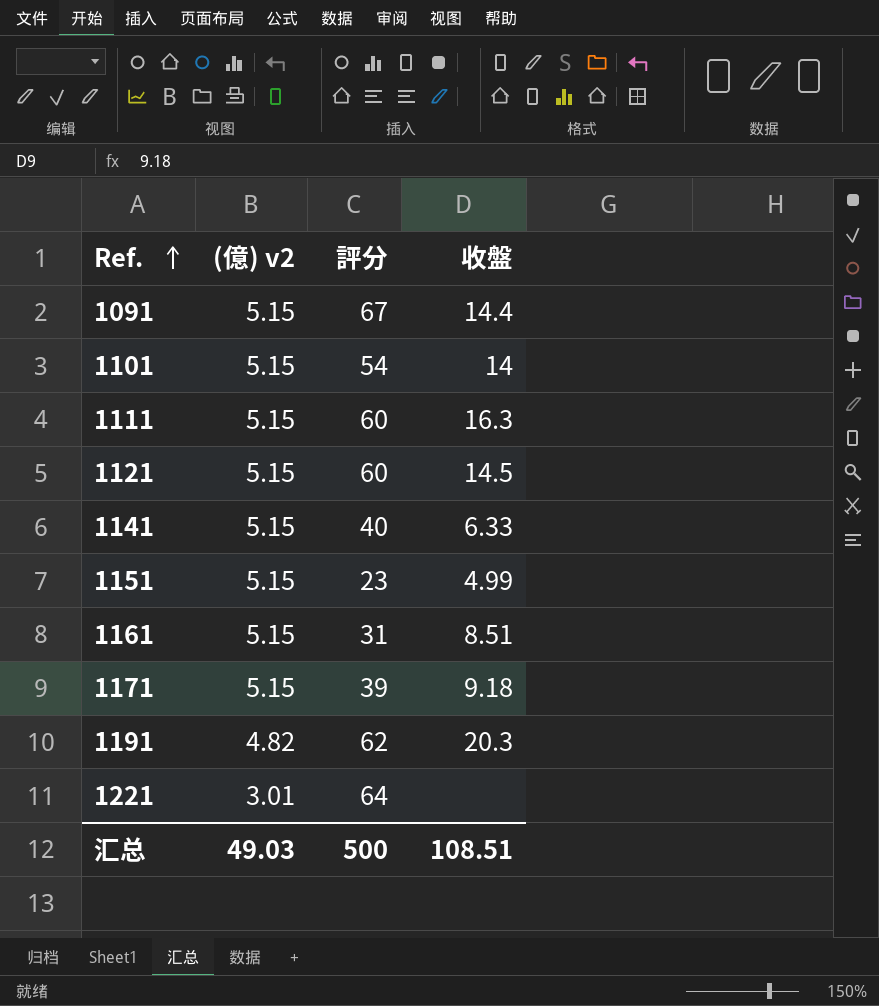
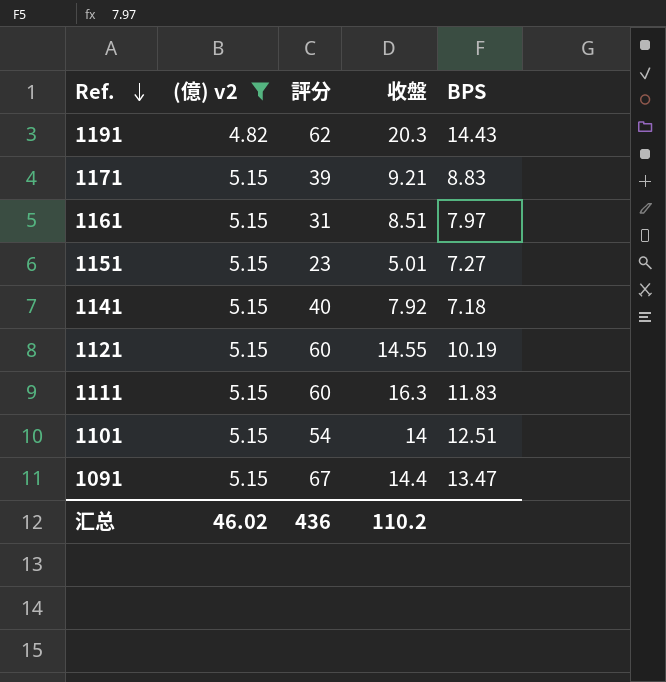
filter: none -> (億) v2 != 3.01
row order: Ref. ascending -> Ref. descending
column BPS | position: none -> 5
1171 | 收盤: 9.18 -> 9.21
1151 | 收盤: 4.99 -> 5.01
1141 | 收盤: 6.33 -> 7.92
1121 | 收盤: 14.5 -> 14.55
汇总 | (億) v2: 49.03 -> 46.02
汇总 | 評分: 500 -> 436
汇总 | 收盤: 108.51 -> 110.2

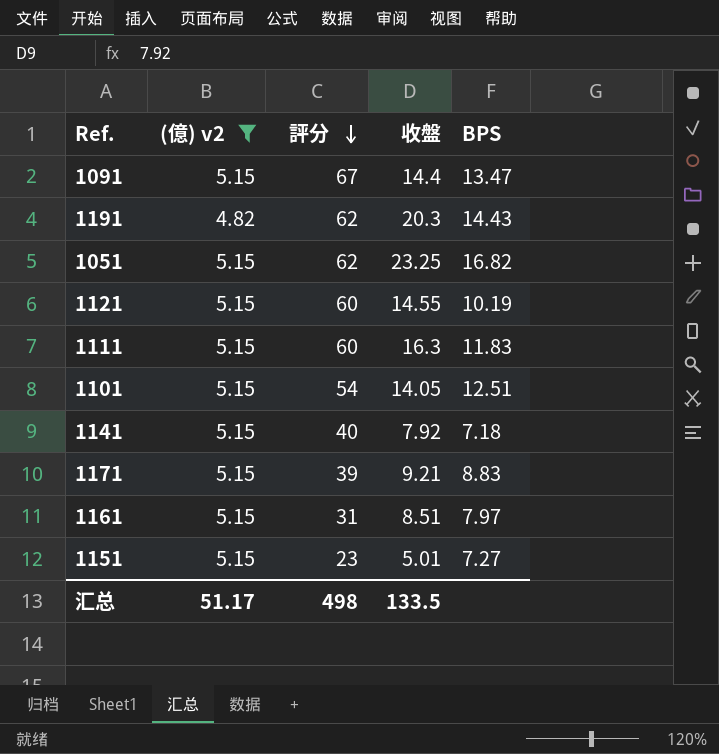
row order: Ref. descending -> 評分 descending
row 1051: none -> 5.15 | 62 | 23.25 | 16.82
1101 | 收盤: 14 -> 14.05
汇总 | (億) v2: 46.02 -> 51.17
汇总 | 評分: 436 -> 498
汇总 | 收盤: 110.2 -> 133.5

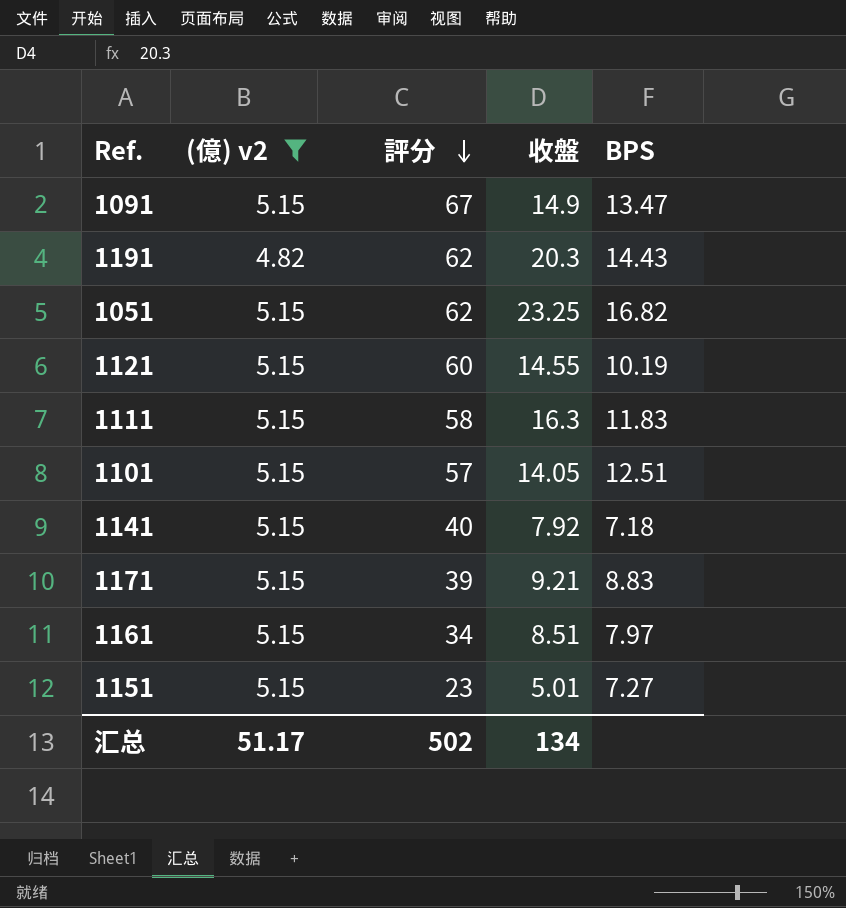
1091 | 收盤: 14.4 -> 14.9
1111 | 評分: 60 -> 58
1101 | 評分: 54 -> 57
1161 | 評分: 31 -> 34
汇总 | 評分: 498 -> 502
汇总 | 收盤: 133.5 -> 134

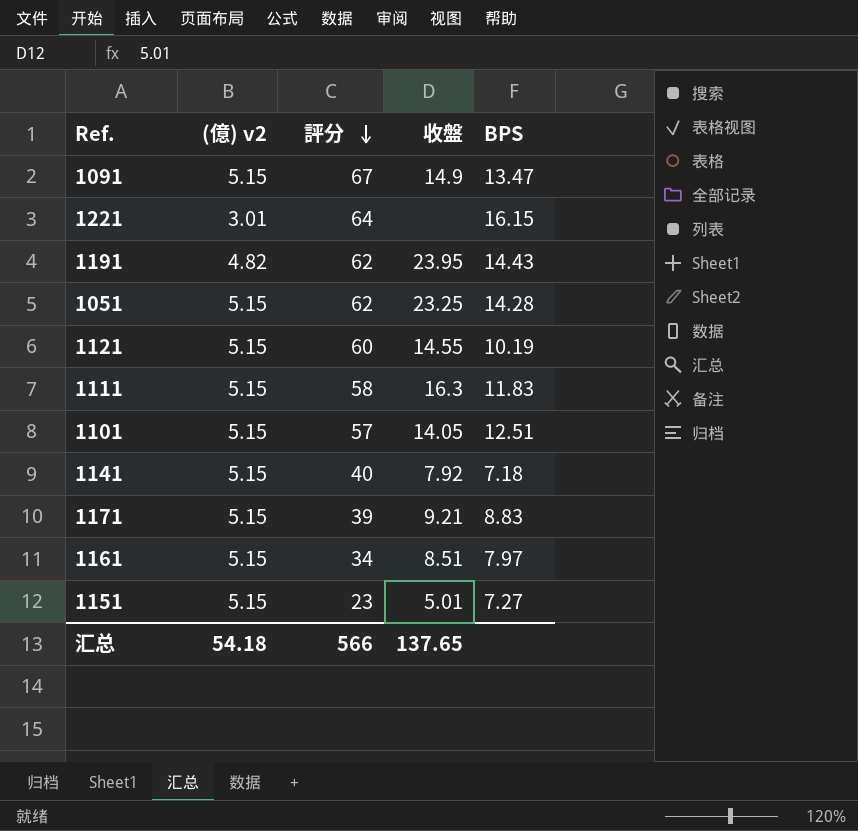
filter: (億) v2 != 3.01 -> none
1191 | 收盤: 20.3 -> 23.95
1051 | BPS: 16.82 -> 14.28
汇总 | (億) v2: 51.17 -> 54.18
汇总 | 評分: 502 -> 566
汇总 | 收盤: 134 -> 137.65

